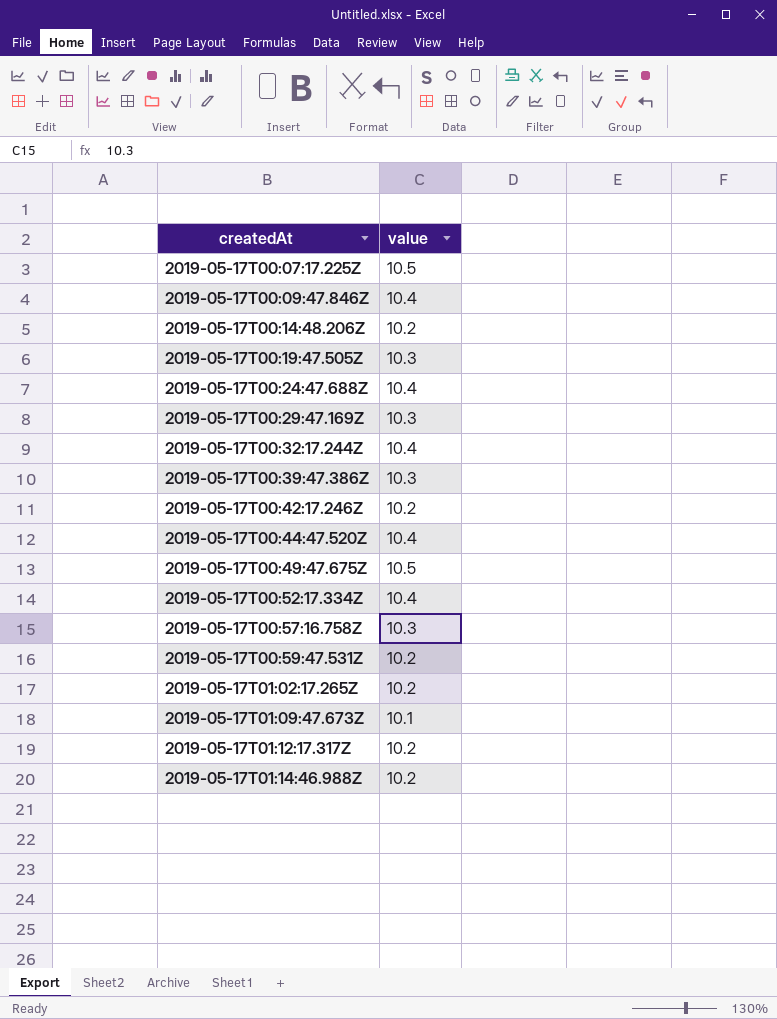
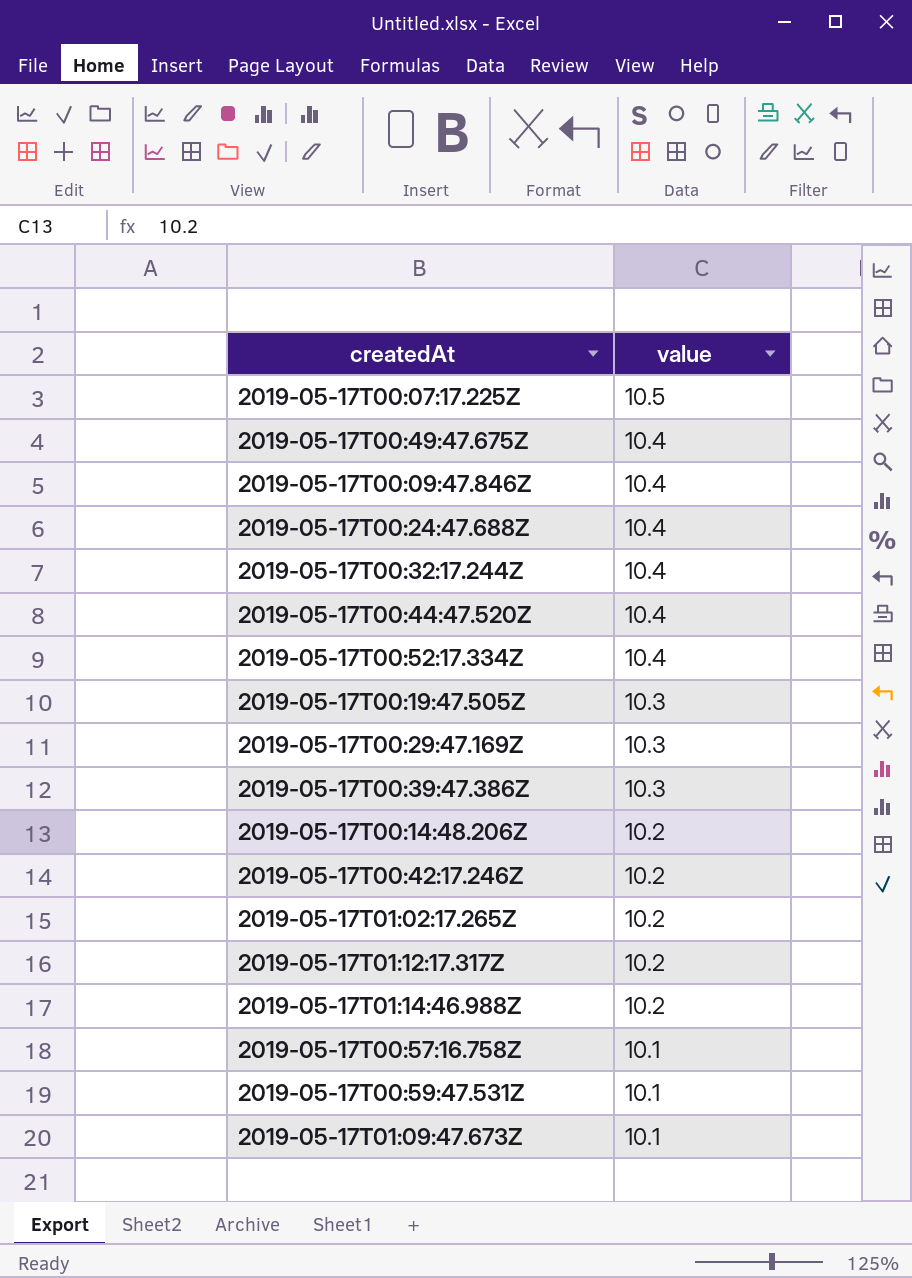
row order: createdAt ascending -> value descending
2019-05-17T00:49:47.675Z | value: 10.5 -> 10.4
2019-05-17T00:57:16.758Z | value: 10.3 -> 10.1
2019-05-17T00:59:47.531Z | value: 10.2 -> 10.1

